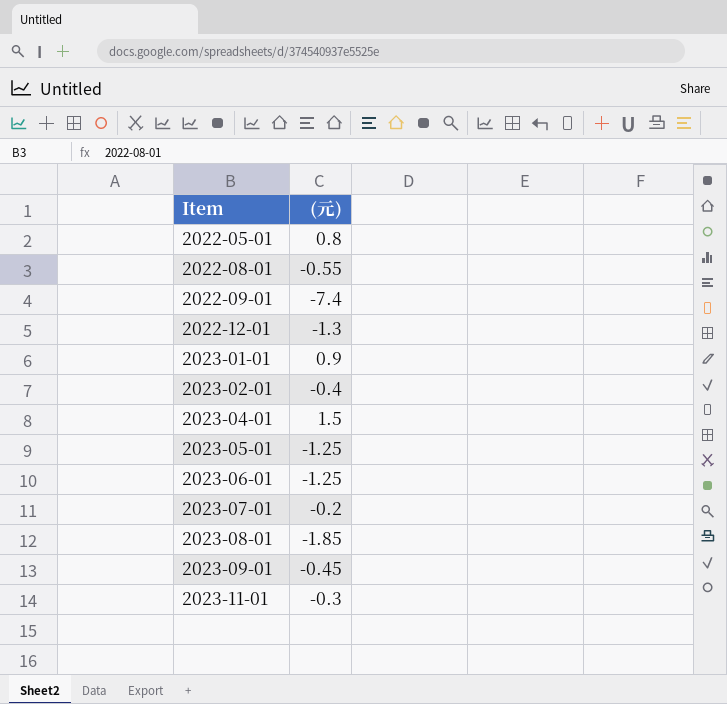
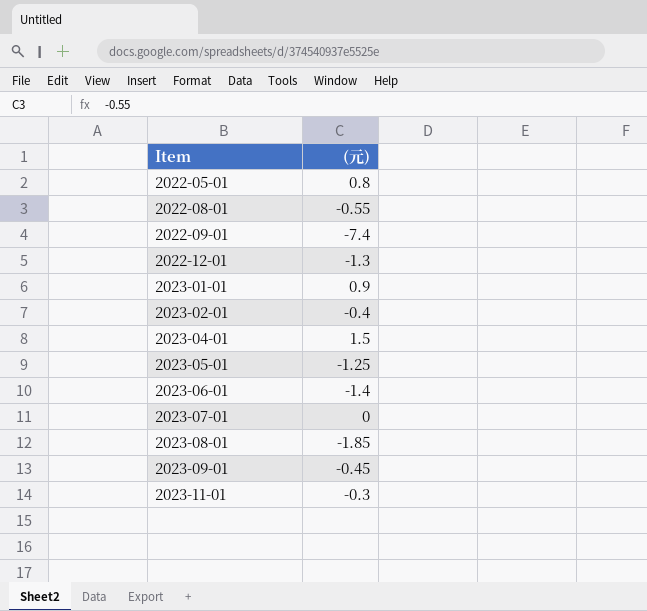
2023-06-01 | (元): -1.25 -> -1.4
2023-07-01 | (元): -0.2 -> 0

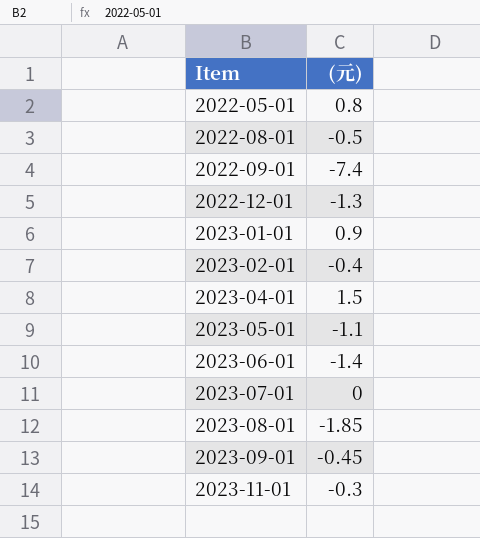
2022-08-01 | (元): -0.55 -> -0.5
2023-05-01 | (元): -1.25 -> -1.1

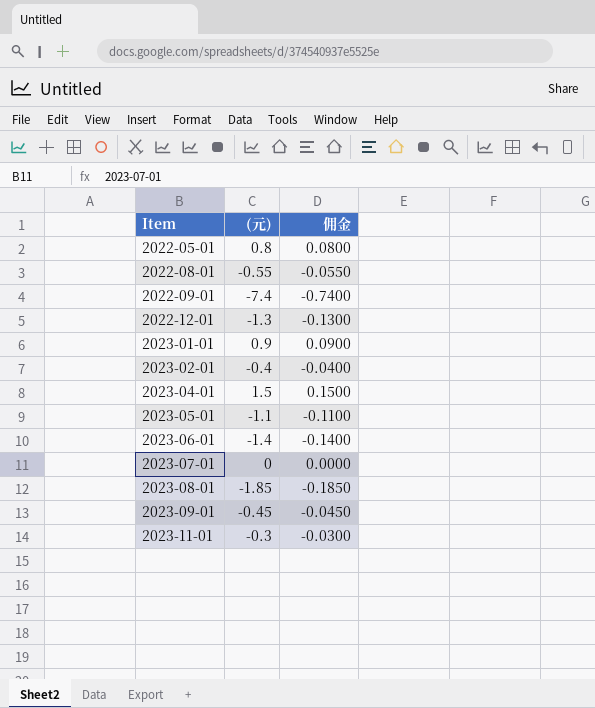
column 佣金 | formula: none -> [(元)] * 0.1
2022-08-01 | (元): -0.5 -> -0.55

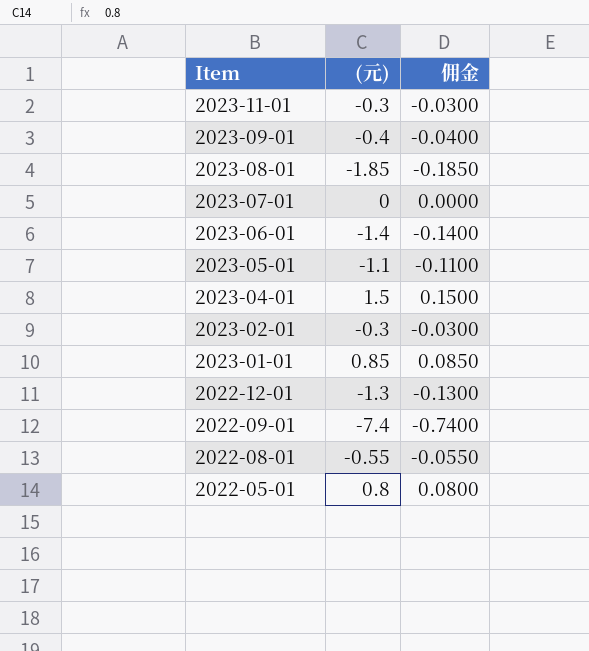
row order: Item ascending -> Item descending
2023-09-01 | (元): -0.45 -> -0.4
2023-09-01 | 佣金: -0.0450 -> -0.0400
2023-02-01 | (元): -0.4 -> -0.3
2023-02-01 | 佣金: -0.0400 -> -0.0300
2023-01-01 | (元): 0.9 -> 0.85
2023-01-01 | 佣金: 0.0900 -> 0.0850

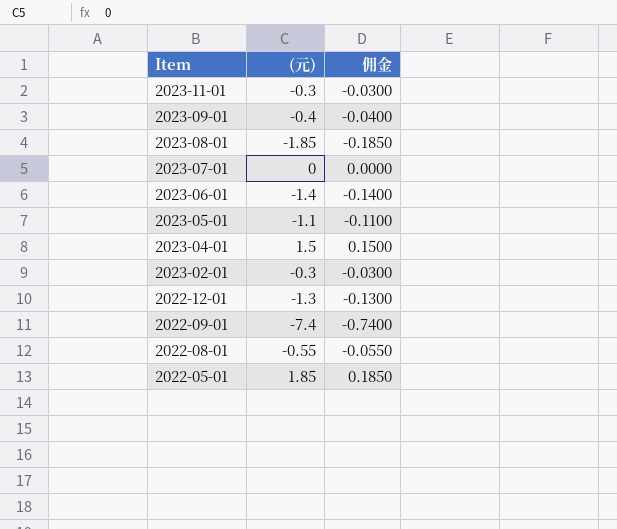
row 2023-01-01: 0.85 | 0.0850 -> none
2022-05-01 | (元): 0.8 -> 1.85
2022-05-01 | 佣金: 0.0800 -> 0.1850

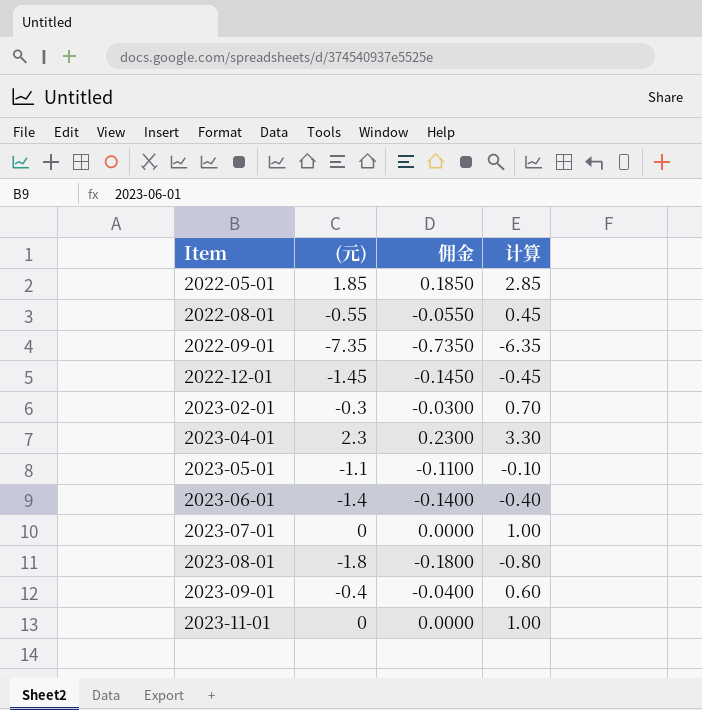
row order: Item descending -> Item ascending
column 计算 | formula: none -> [(元)] + 1
2022-09-01 | (元): -7.4 -> -7.35
2022-09-01 | 佣金: -0.7400 -> -0.7350
2022-12-01 | (元): -1.3 -> -1.45
2022-12-01 | 佣金: -0.1300 -> -0.1450
2023-04-01 | (元): 1.5 -> 2.3
2023-04-01 | 佣金: 0.1500 -> 0.2300
2023-08-01 | (元): -1.85 -> -1.8
2023-08-01 | 佣金: -0.1850 -> -0.1800
2023-11-01 | (元): -0.3 -> 0
2023-11-01 | 佣金: -0.0300 -> 0.0000

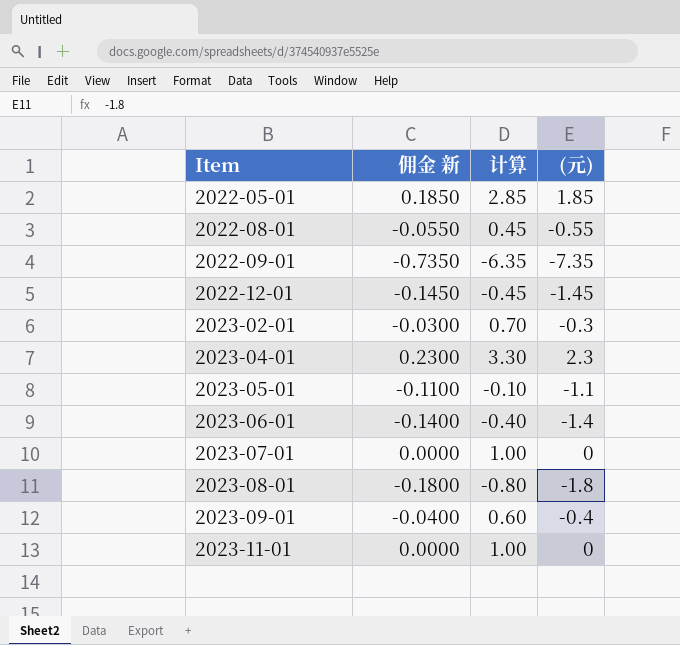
column name: 佣金 -> 佣金 新
column (元) | position: 2 -> 4

